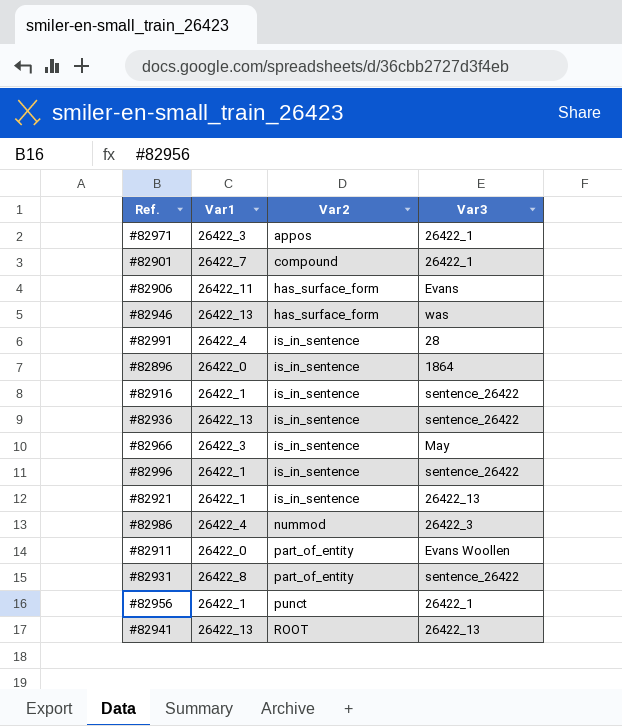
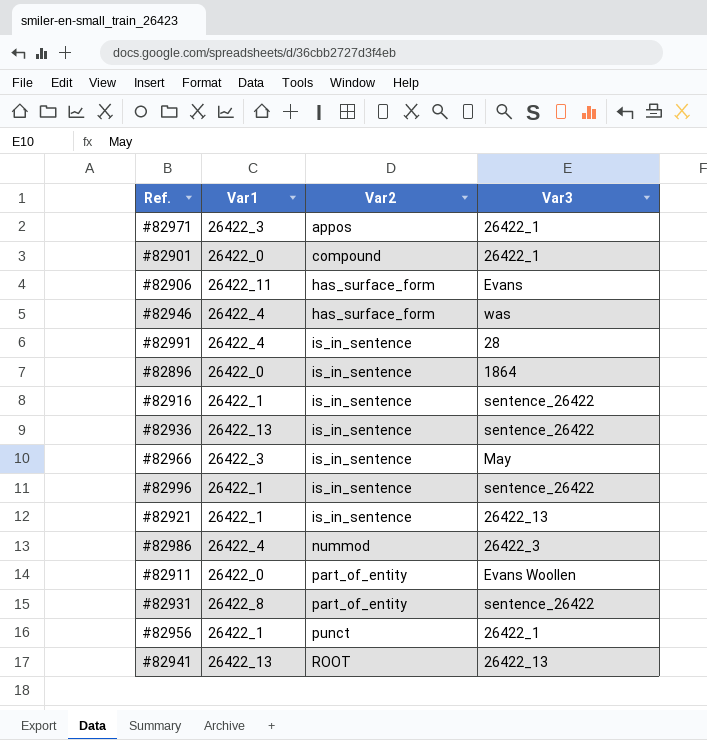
#82901 | Var1: 26422_7 -> 26422_0
#82946 | Var1: 26422_13 -> 26422_4

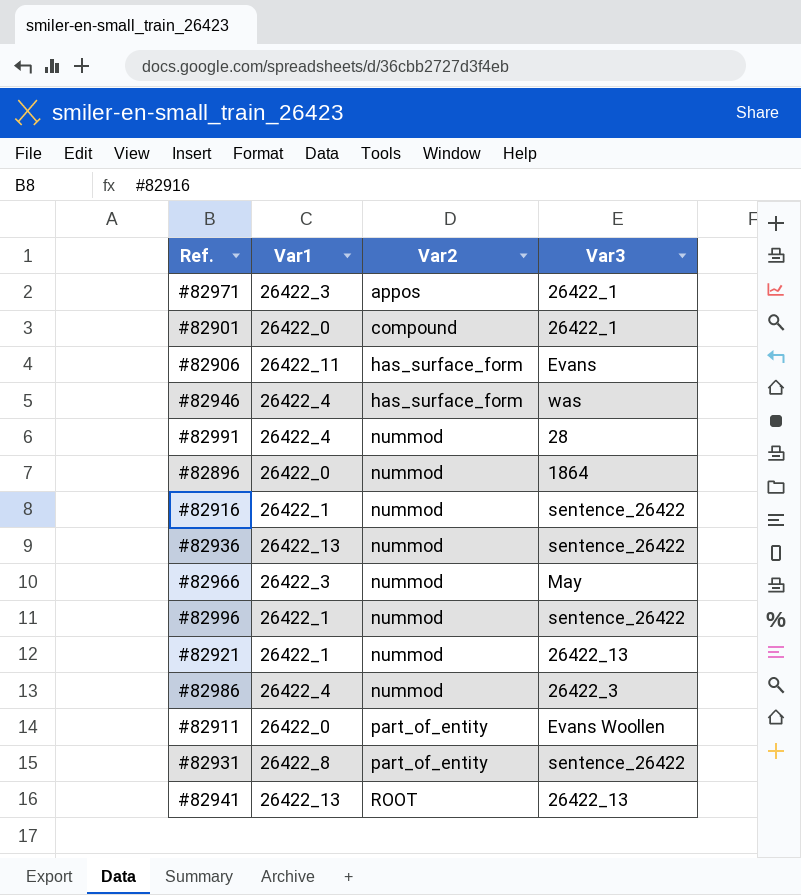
row #82956: 26422_1 | punct | 26422_1 -> none
#82991 | Var2: is_in_sentence -> nummod
#82896 | Var2: is_in_sentence -> nummod
#82916 | Var2: is_in_sentence -> nummod
#82936 | Var2: is_in_sentence -> nummod
#82966 | Var2: is_in_sentence -> nummod
#82996 | Var2: is_in_sentence -> nummod
#82921 | Var2: is_in_sentence -> nummod

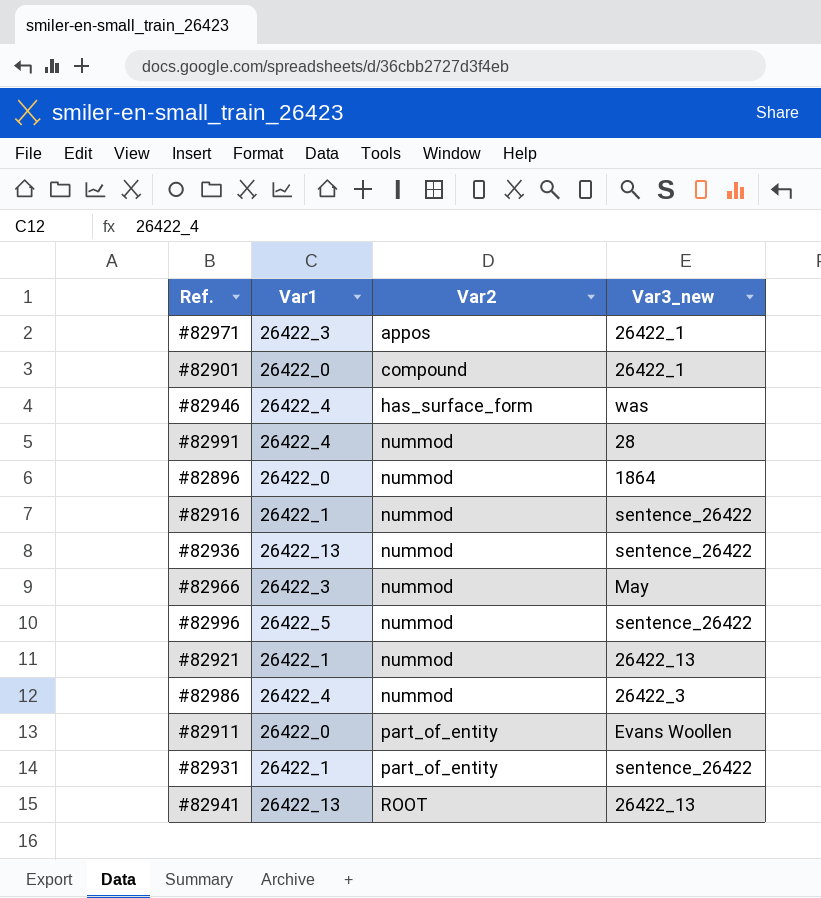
column name: Var3 -> Var3_new
row #82906: 26422_11 | has_surface_form | Evans -> none
#82996 | Var1: 26422_1 -> 26422_5
#82931 | Var1: 26422_8 -> 26422_1

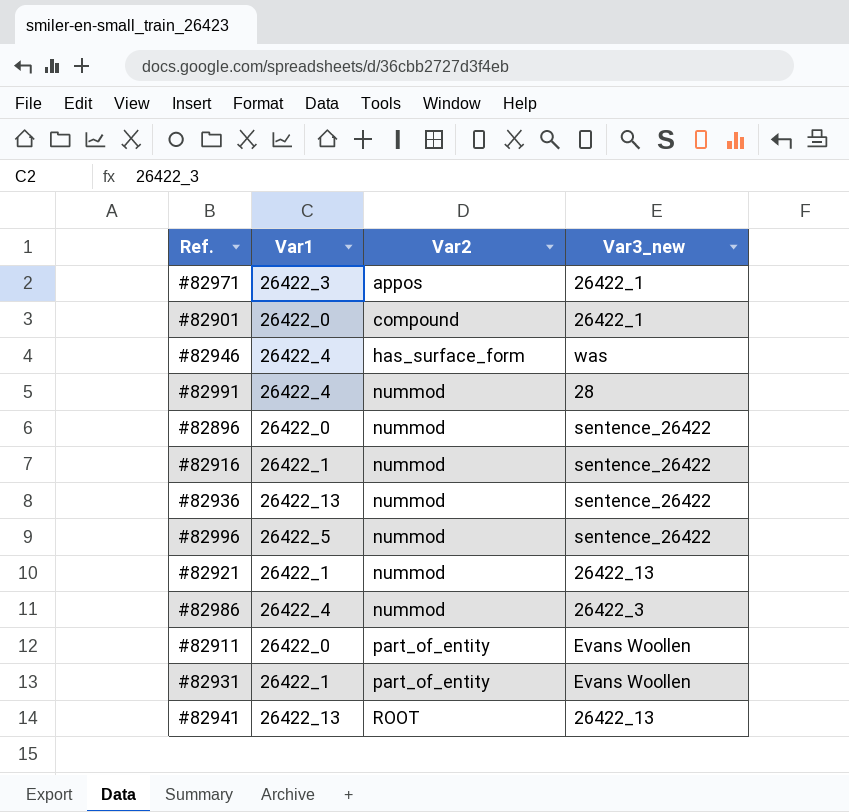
row #82966: 26422_3 | nummod | May -> none
#82896 | Var3_new: 1864 -> sentence_26422
#82931 | Var3_new: sentence_26422 -> Evans Woollen

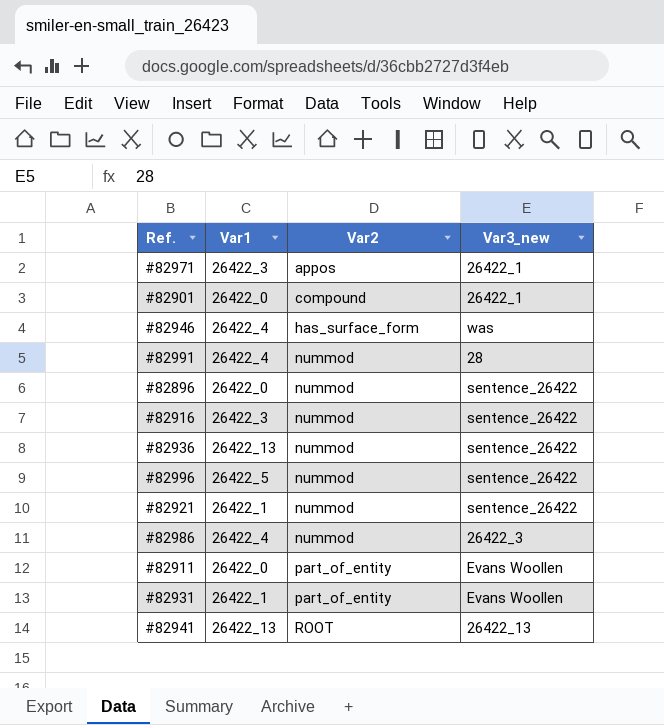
#82916 | Var1: 26422_1 -> 26422_3
#82921 | Var3_new: 26422_13 -> sentence_26422

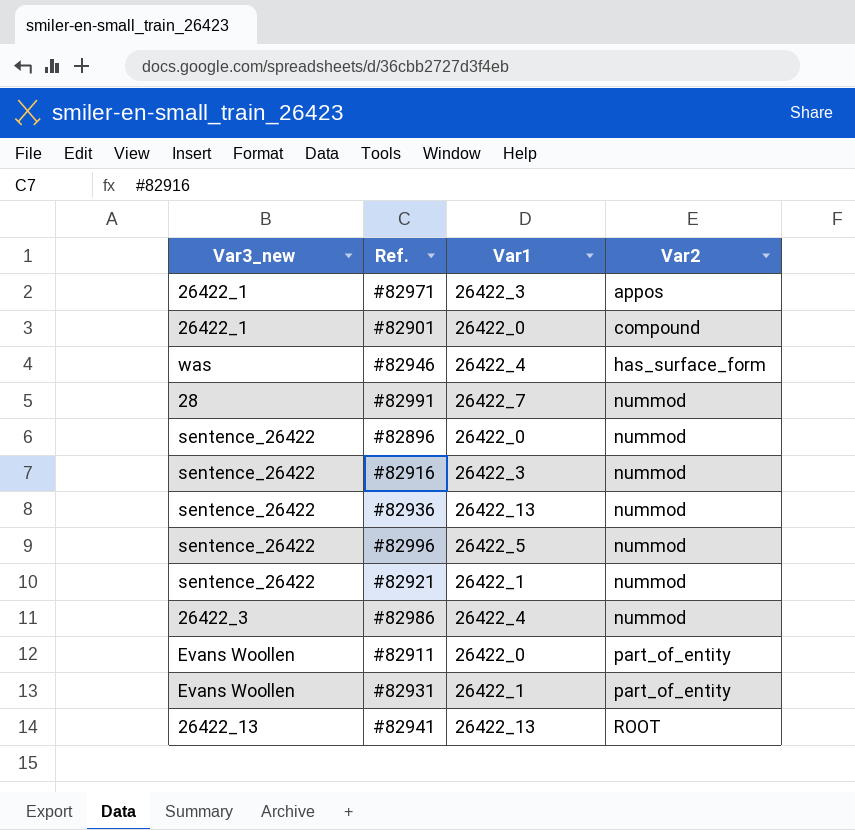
column Var3_new | position: 4 -> 1
#82991 | Var1: 26422_4 -> 26422_7

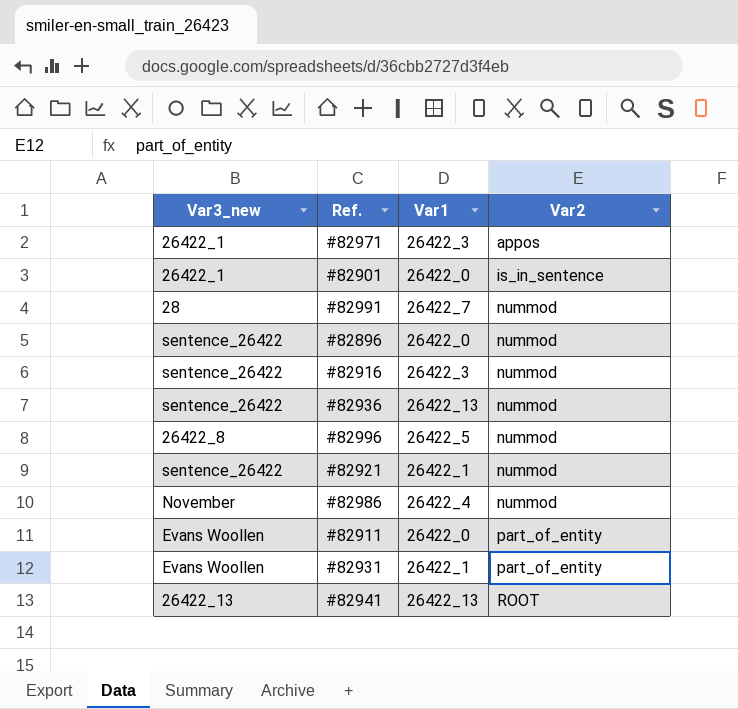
row #82946: was | 26422_4 | has_surface_form -> none
#82901 | Var2: compound -> is_in_sentence
#82996 | Var3_new: sentence_26422 -> 26422_8
#82986 | Var3_new: 26422_3 -> November

